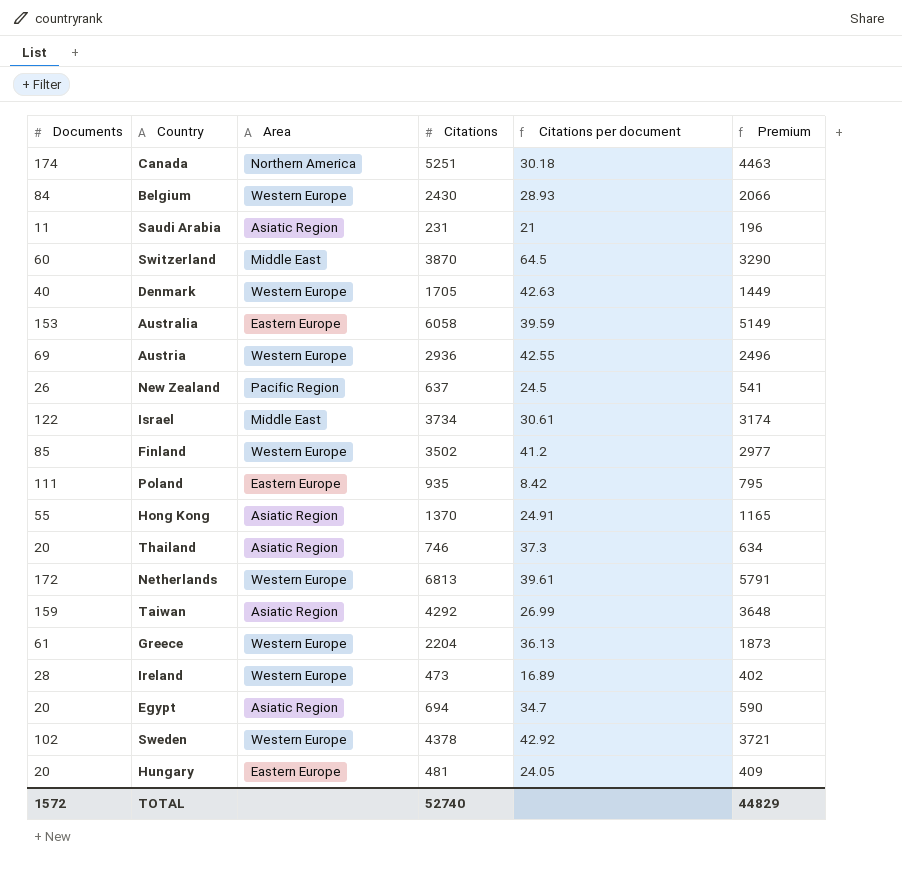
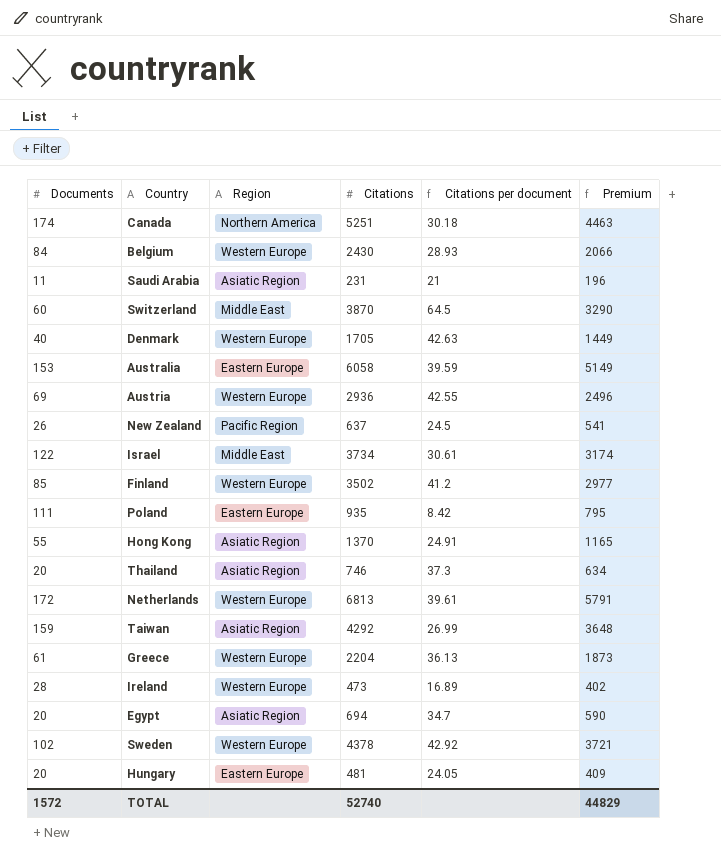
column name: Area -> Region

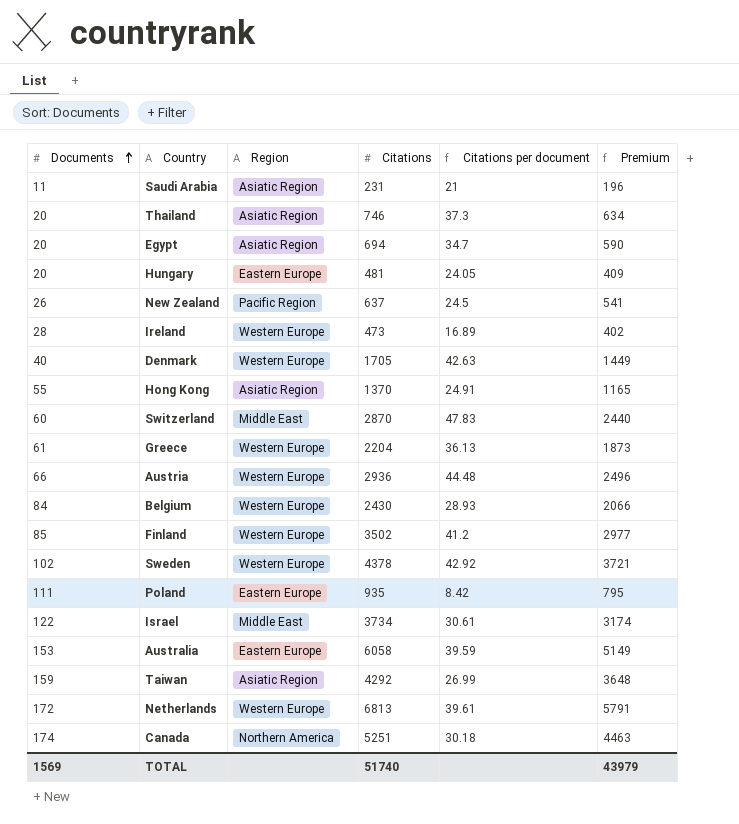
row order: none -> Documents ascending
Switzerland | Citations: 3870 -> 2870
Switzerland | Citations per document: 64.5 -> 47.83
Switzerland | Premium: 3290 -> 2440
Austria | Documents: 69 -> 66
Austria | Citations per document: 42.55 -> 44.48
TOTAL | Documents: 1572 -> 1569
TOTAL | Citations: 52740 -> 51740
TOTAL | Premium: 44829 -> 43979

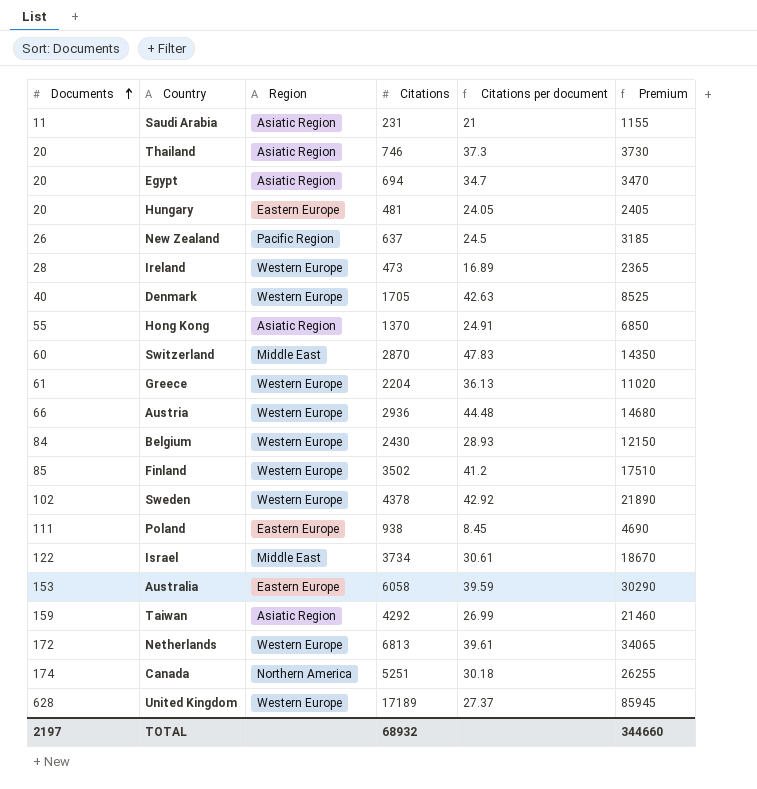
column Premium | formula: [Citations] * 0.85 -> [Citations] * 5
Poland | Citations: 935 -> 938
Poland | Citations per document: 8.42 -> 8.45
row United Kingdom: none -> 628 | Western Europe | 17189 | 27.37 | 85945
TOTAL | Documents: 1569 -> 2197
TOTAL | Citations: 51740 -> 68932
TOTAL | Premium: 43979 -> 344660

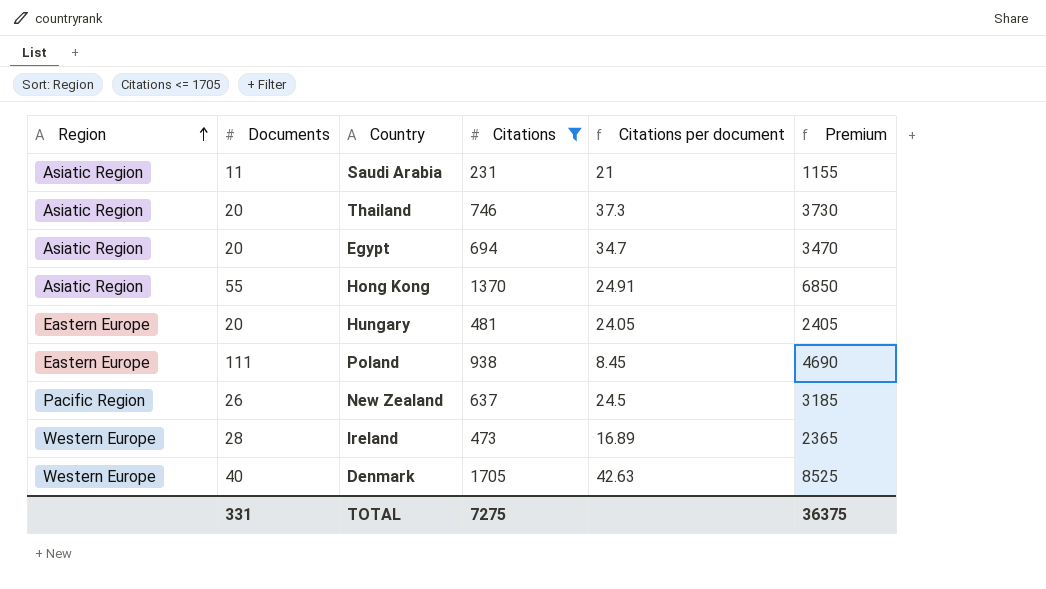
filter: none -> Citations <= 1705
row order: Documents ascending -> Region ascending
column Region | position: 3 -> 1
TOTAL | Documents: 2197 -> 331
TOTAL | Citations: 68932 -> 7275
TOTAL | Premium: 344660 -> 36375

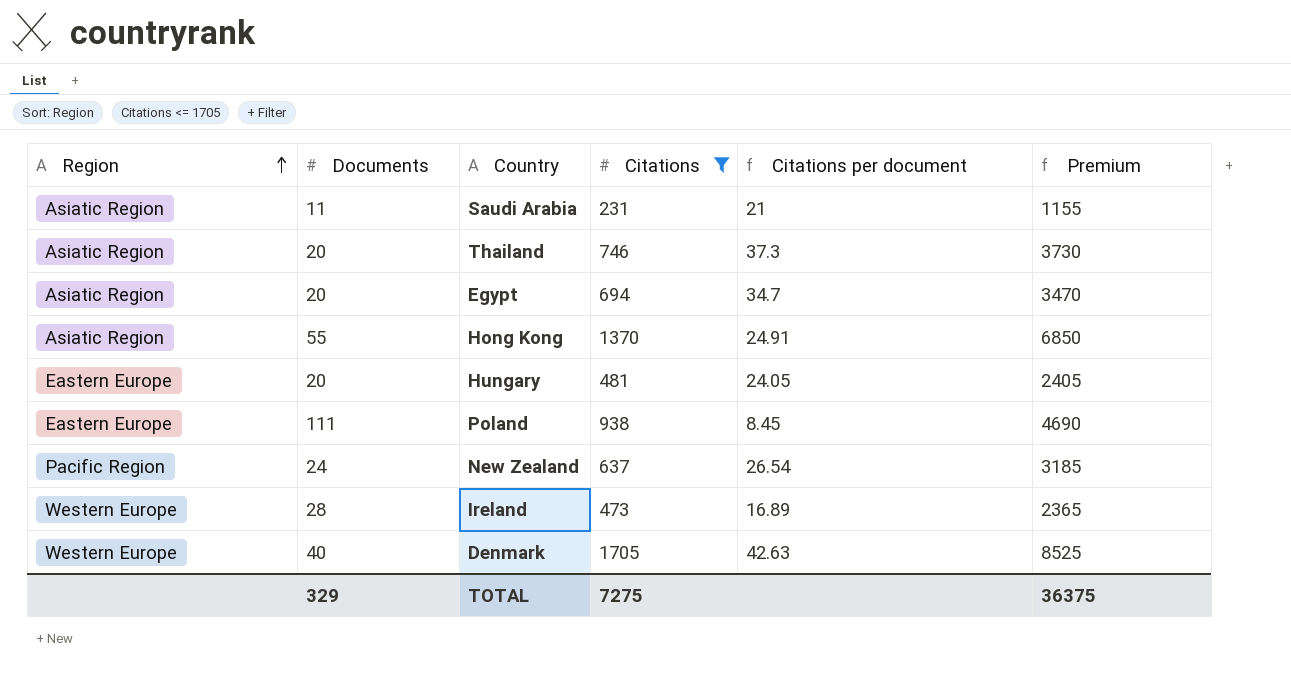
New Zealand | Documents: 26 -> 24
New Zealand | Citations per document: 24.5 -> 26.54
TOTAL | Documents: 331 -> 329

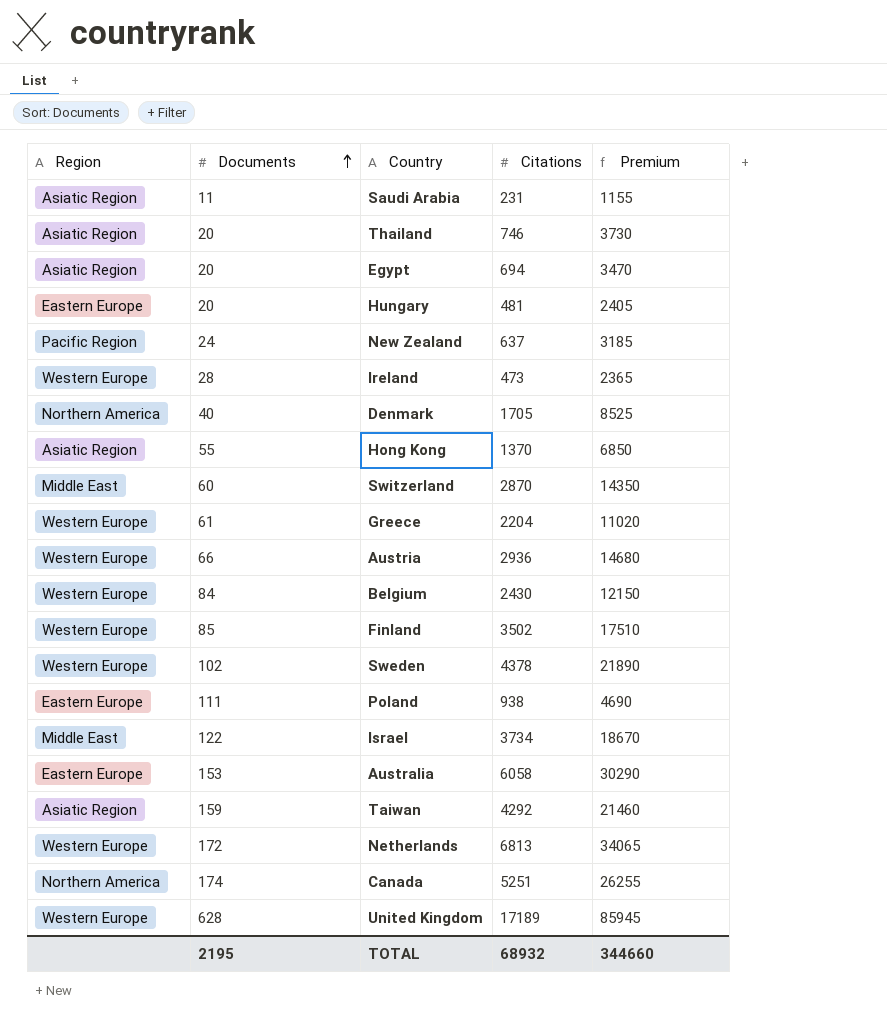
filter: Citations <= 1705 -> none
row order: Region ascending -> Documents ascending
column Citations per document | formula: [Citations] / [Documents] -> none
Denmark | Region: Western Europe -> Northern America
TOTAL | Documents: 329 -> 2195
TOTAL | Citations: 7275 -> 68932
TOTAL | Premium: 36375 -> 344660

